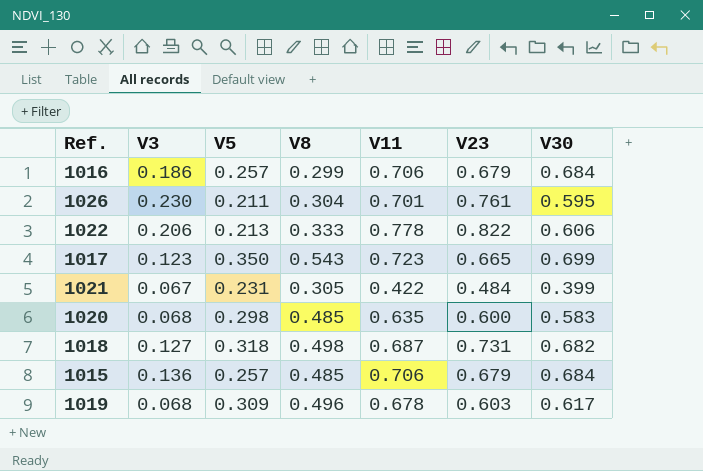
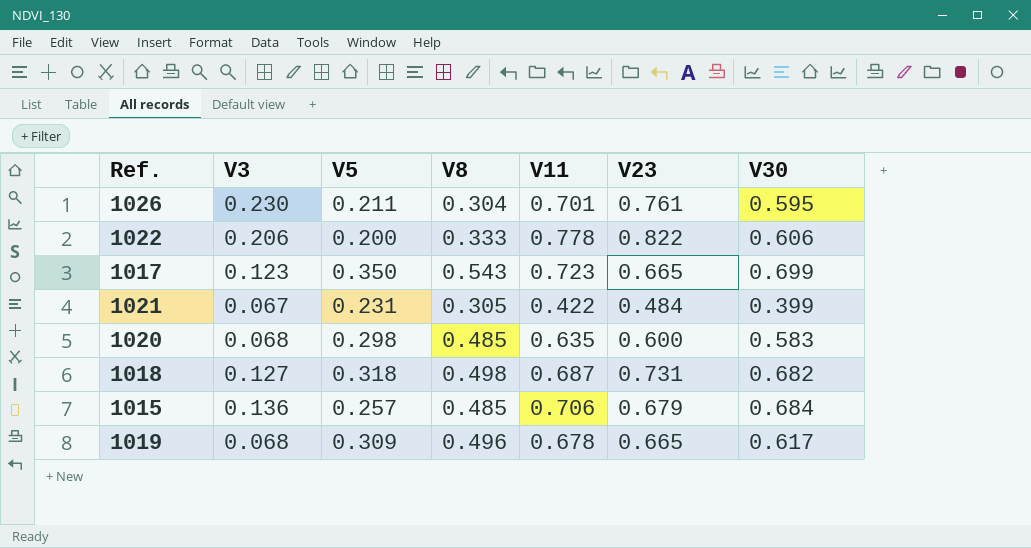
row 1016: 0.186 | 0.257 | 0.299 | 0.706 | 0.679 | 0.684 -> none
1022 | V5: 0.213 -> 0.200
1019 | V23: 0.603 -> 0.665

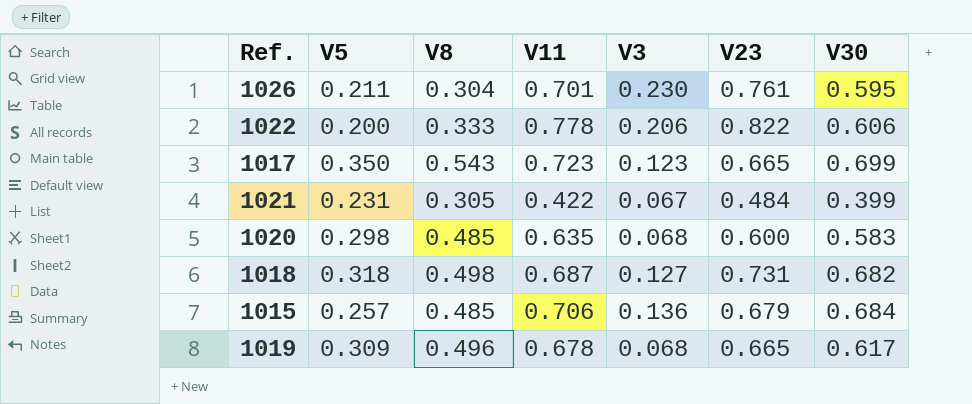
column V3 | position: 2 -> 5

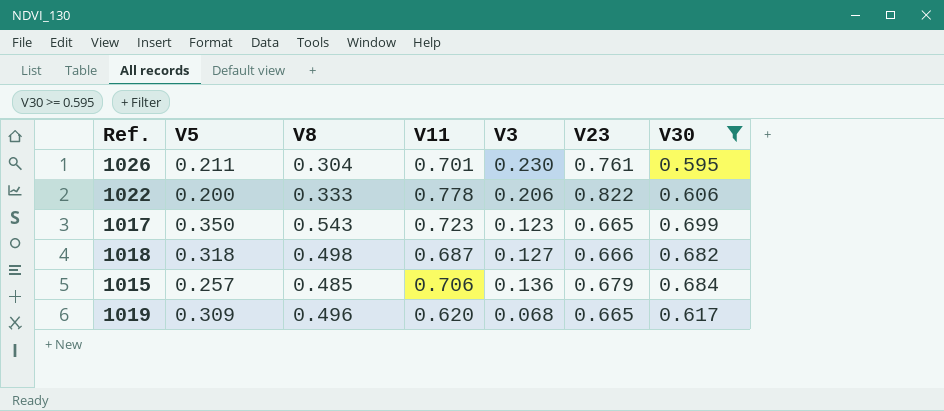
filter: none -> V30 >= 0.595
1018 | V23: 0.731 -> 0.666
1019 | V11: 0.678 -> 0.620

